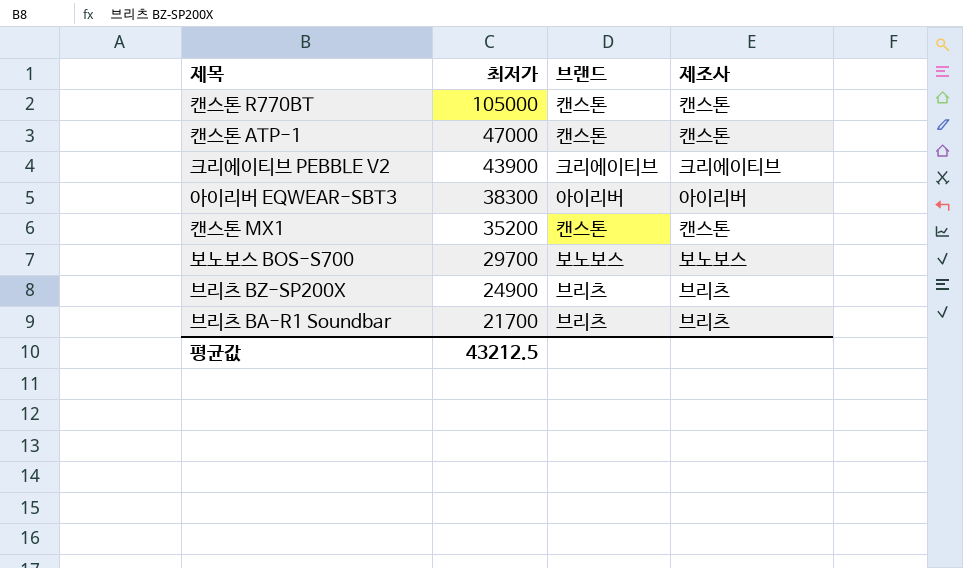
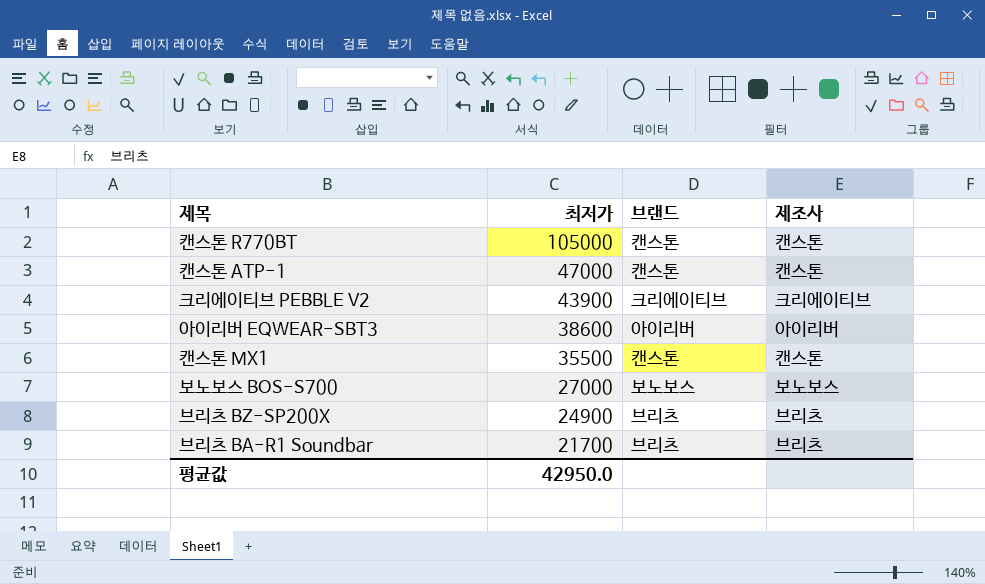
아이리버 EQWEAR-SBT3 | 최저가: 38300 -> 38600
캔스톤 MX1 | 최저가: 35200 -> 35500
보노보스 BOS-S700 | 최저가: 29700 -> 27000
평균값 | 최저가: 43212.5 -> 42950.0

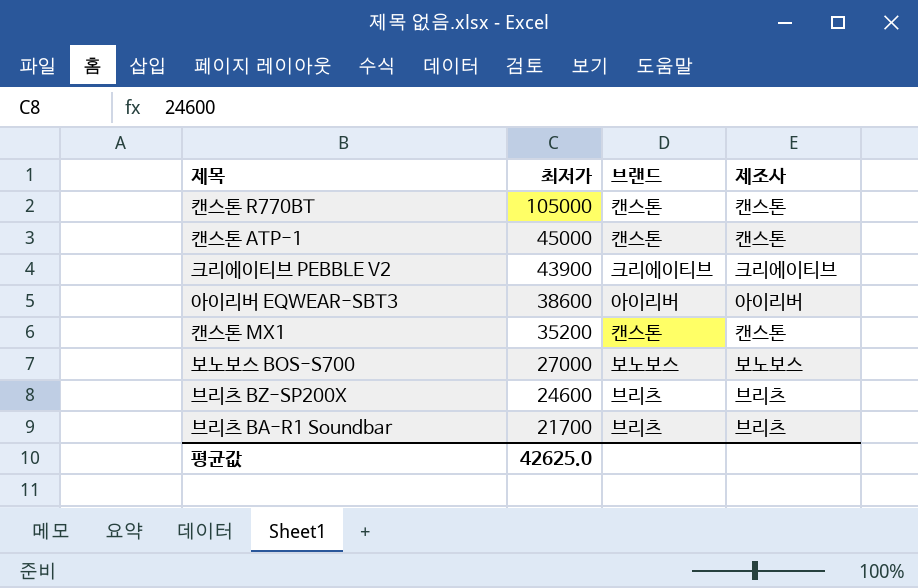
캔스톤 ATP-1 | 최저가: 47000 -> 45000
캔스톤 MX1 | 최저가: 35500 -> 35200
브리츠 BZ-SP200X | 최저가: 24900 -> 24600
평균값 | 최저가: 42950.0 -> 42625.0

